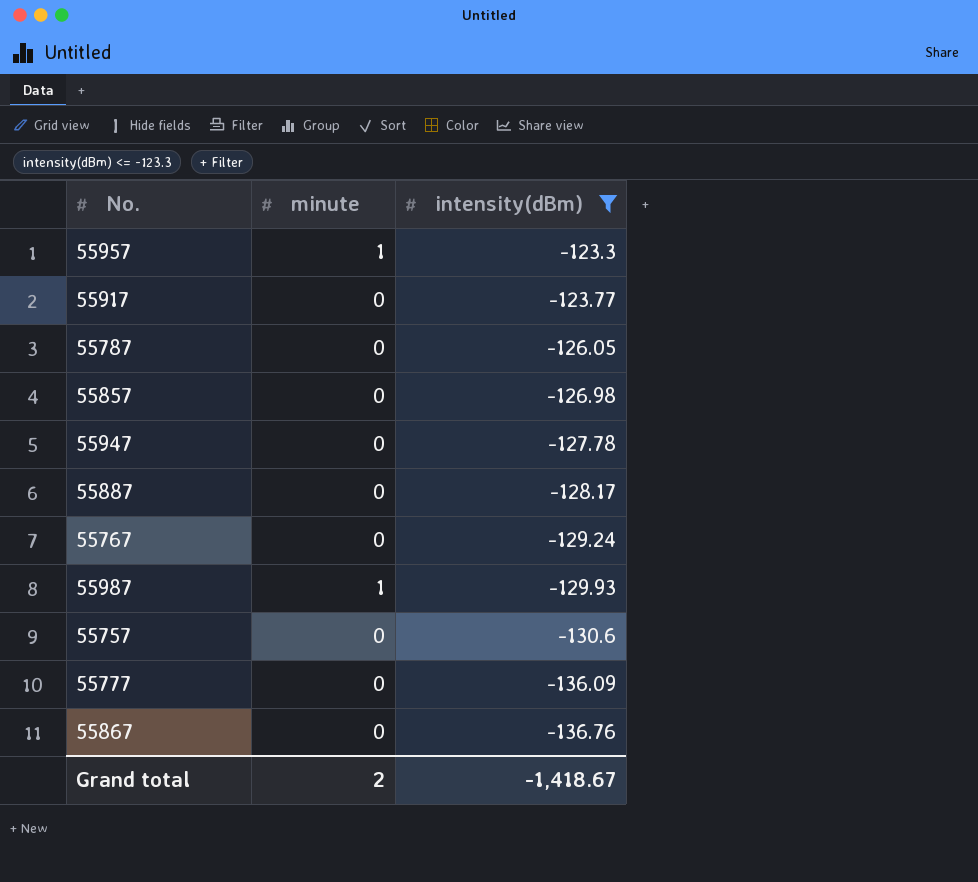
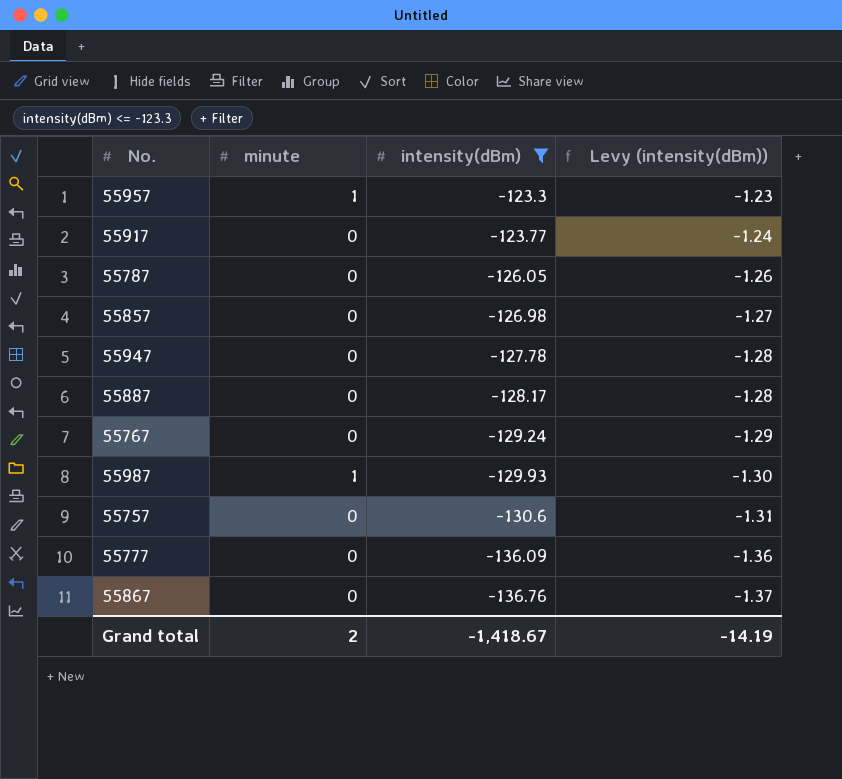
column Levy (intensity(dBm)) | formula: none -> [intensity(dBm)] * 0.01

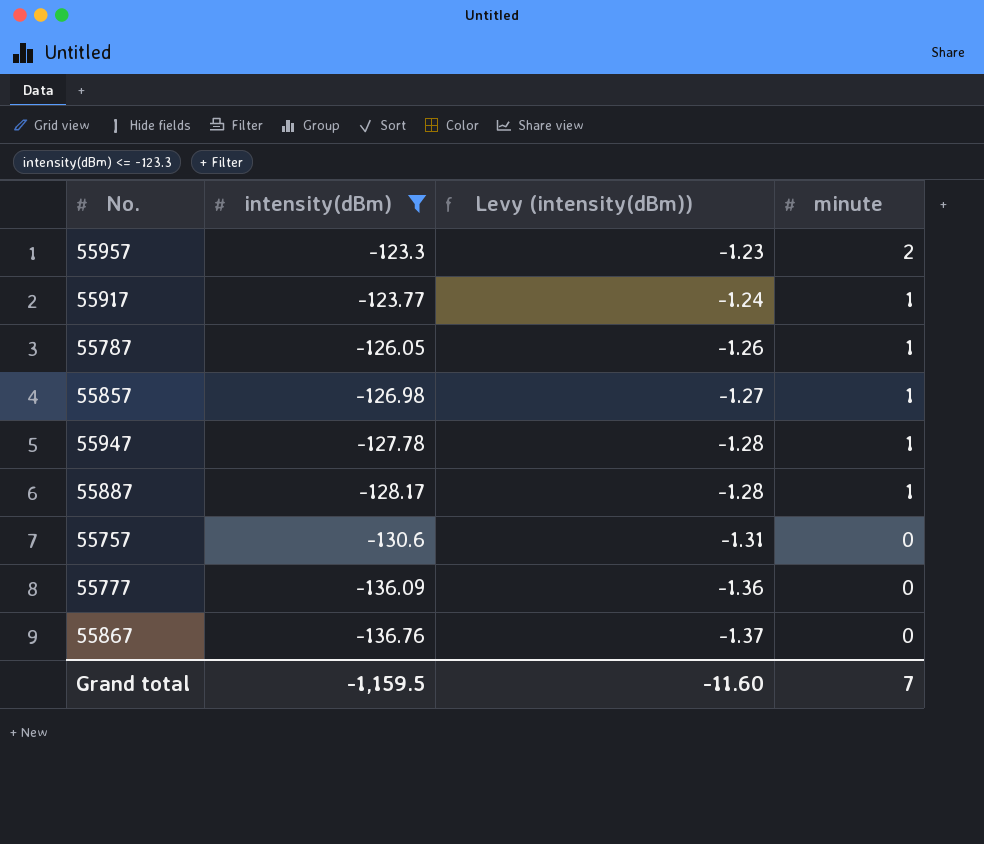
column minute | position: 2 -> 4
row 55767: 0 | -129.24 | -1.29 -> none
row 55987: 1 | -129.93 | -1.30 -> none
55957 | minute: 1 -> 2
55917 | minute: 0 -> 1
55787 | minute: 0 -> 1
55857 | minute: 0 -> 1
55947 | minute: 0 -> 1
55887 | minute: 0 -> 1
Grand total | intensity(dBm): -1,418.67 -> -1,159.5
Grand total | Levy (intensity(dBm)): -14.19 -> -11.60
Grand total | minute: 2 -> 7

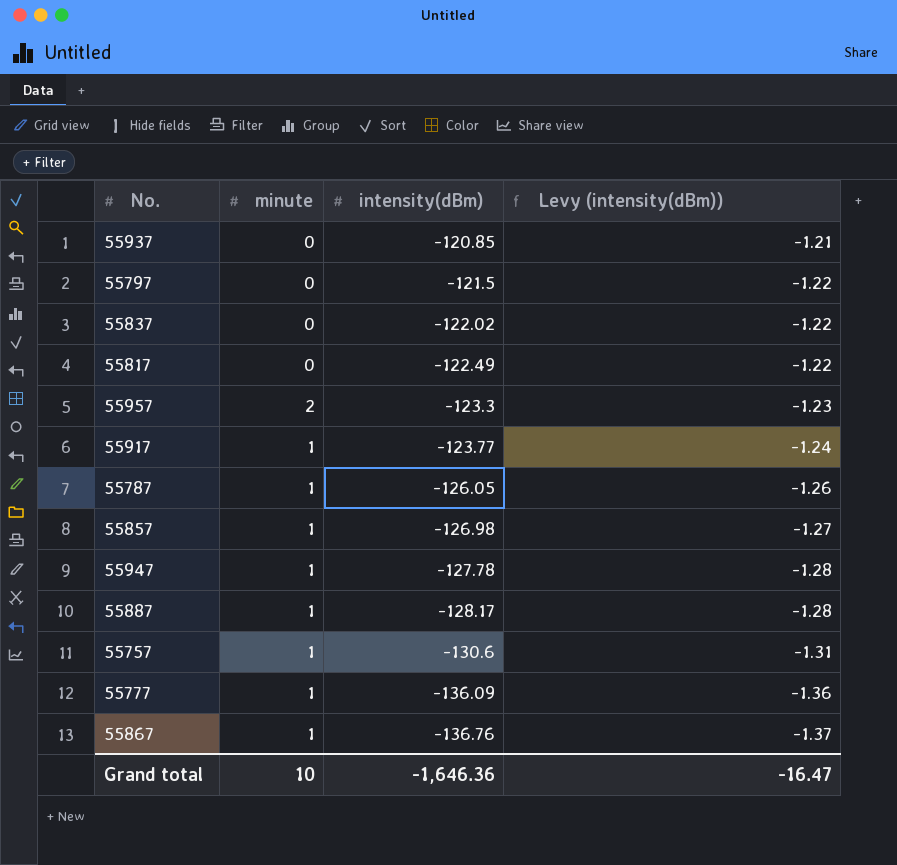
filter: intensity(dBm) <= -123.3 -> none
column minute | position: 4 -> 2
55757 | minute: 0 -> 1
55777 | minute: 0 -> 1
55867 | minute: 0 -> 1
Grand total | minute: 7 -> 10
Grand total | intensity(dBm): -1,159.5 -> -1,646.36
Grand total | Levy (intensity(dBm)): -11.60 -> -16.47

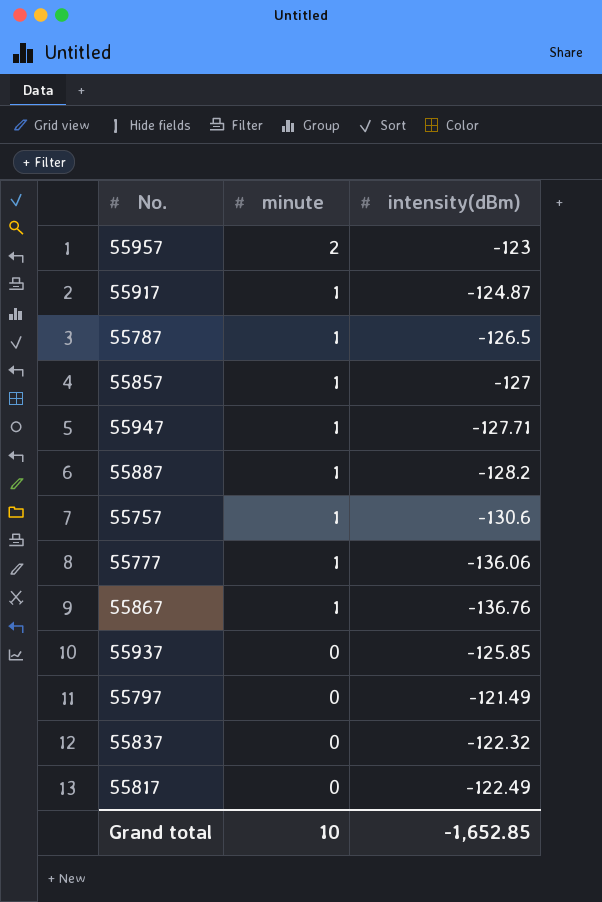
row order: intensity(dBm) descending -> minute descending
column Levy (intensity(dBm)) | formula: [intensity(dBm)] * 0.01 -> none
55957 | intensity(dBm): -123.3 -> -123
55917 | intensity(dBm): -123.77 -> -124.87
55787 | intensity(dBm): -126.05 -> -126.5
55857 | intensity(dBm): -126.98 -> -127
55947 | intensity(dBm): -127.78 -> -127.71
55887 | intensity(dBm): -128.17 -> -128.2
55777 | intensity(dBm): -136.09 -> -136.06
55937 | intensity(dBm): -120.85 -> -125.85
55797 | intensity(dBm): -121.5 -> -121.49
55837 | intensity(dBm): -122.02 -> -122.32
Grand total | intensity(dBm): -1,646.36 -> -1,652.85

